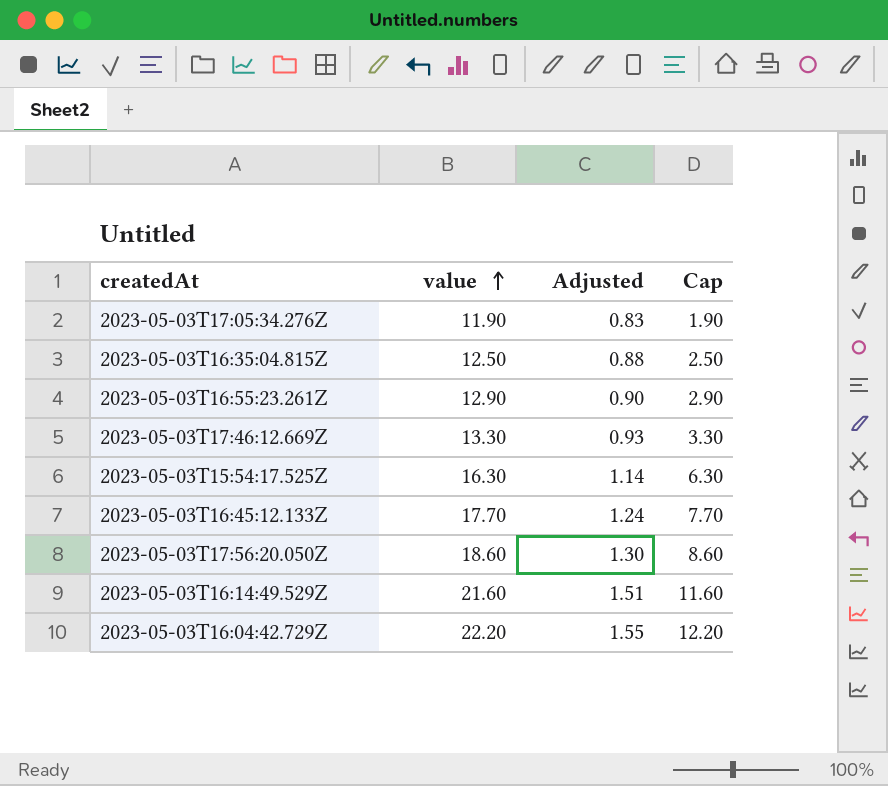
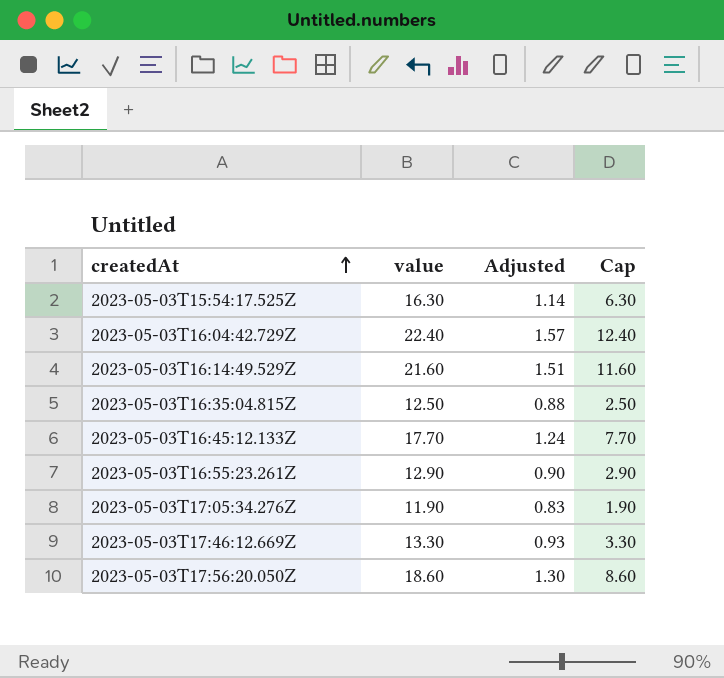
row order: value ascending -> createdAt ascending
2023-05-03T16:04:42.729Z | value: 22.20 -> 22.40
2023-05-03T16:04:42.729Z | Adjusted: 1.55 -> 1.57
2023-05-03T16:04:42.729Z | Cap: 12.20 -> 12.40

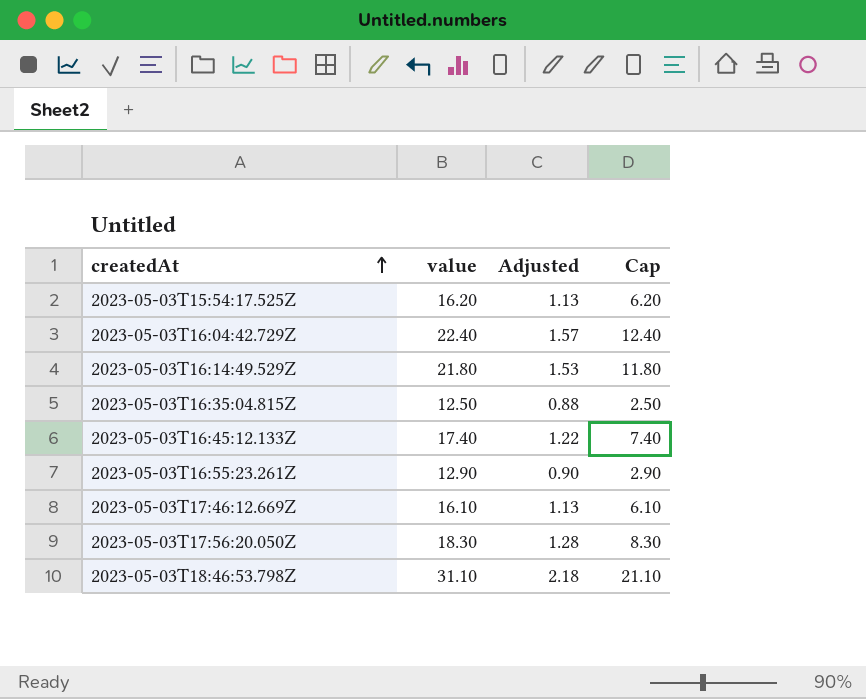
row 2023-05-03T17:05:34.276Z: 11.90 | 0.83 | 1.90 -> none
2023-05-03T15:54:17.525Z | value: 16.30 -> 16.20
2023-05-03T15:54:17.525Z | Adjusted: 1.14 -> 1.13
2023-05-03T15:54:17.525Z | Cap: 6.30 -> 6.20
2023-05-03T16:14:49.529Z | value: 21.60 -> 21.80
2023-05-03T16:14:49.529Z | Adjusted: 1.51 -> 1.53
2023-05-03T16:14:49.529Z | Cap: 11.60 -> 11.80
2023-05-03T16:45:12.133Z | value: 17.70 -> 17.40
2023-05-03T16:45:12.133Z | Adjusted: 1.24 -> 1.22
2023-05-03T16:45:12.133Z | Cap: 7.70 -> 7.40
2023-05-03T17:46:12.669Z | value: 13.30 -> 16.10
2023-05-03T17:46:12.669Z | Adjusted: 0.93 -> 1.13
2023-05-03T17:46:12.669Z | Cap: 3.30 -> 6.10
2023-05-03T17:56:20.050Z | value: 18.60 -> 18.30
2023-05-03T17:56:20.050Z | Adjusted: 1.30 -> 1.28
2023-05-03T17:56:20.050Z | Cap: 8.60 -> 8.30
row 2023-05-03T18:46:53.798Z: none -> 31.10 | 2.18 | 21.10

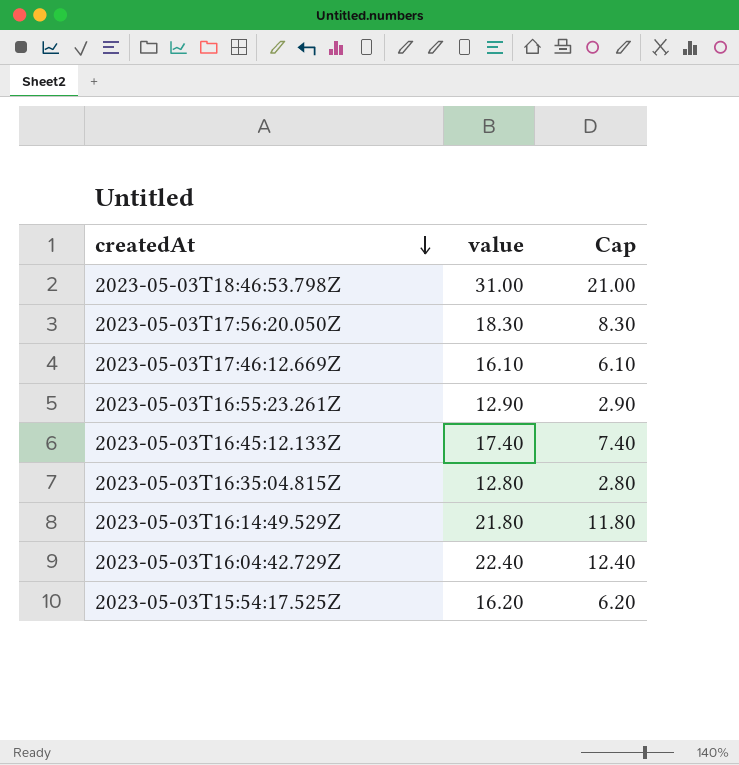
row order: createdAt ascending -> createdAt descending
column Adjusted | formula: [value] * 0.07 -> none
2023-05-03T18:46:53.798Z | value: 31.10 -> 31.00
2023-05-03T18:46:53.798Z | Cap: 21.10 -> 21.00
2023-05-03T16:35:04.815Z | value: 12.50 -> 12.80
2023-05-03T16:35:04.815Z | Cap: 2.50 -> 2.80

